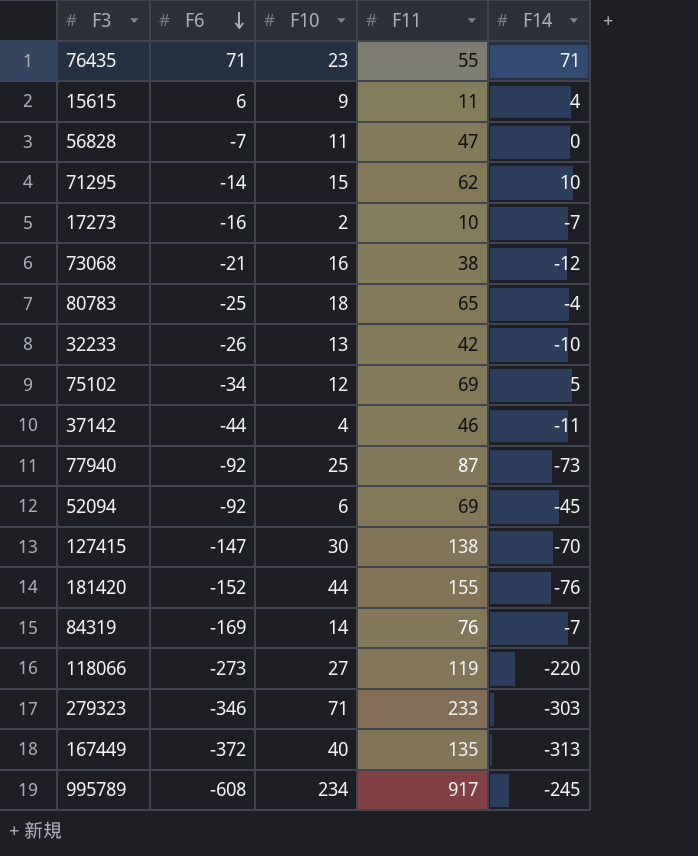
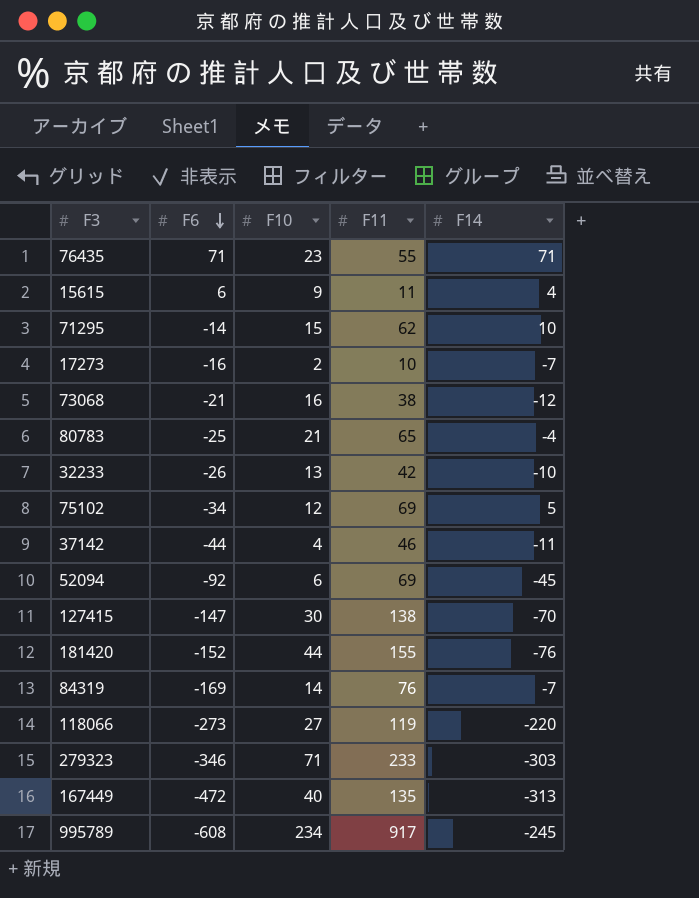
row 56828: -7 | 11 | 47 | 0 -> none
row 77940: -92 | 25 | 87 | -73 -> none
80783 | F10: 18 -> 21
167449 | F6: -372 -> -472

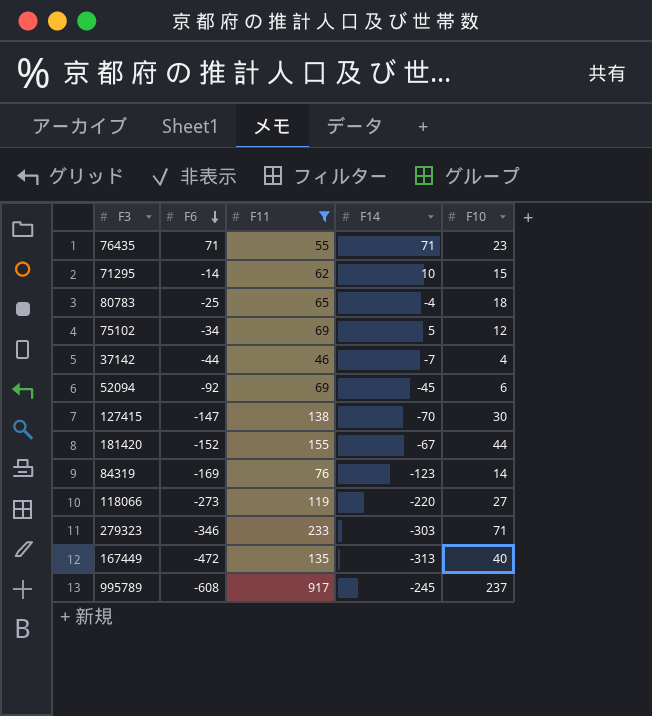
filter: none -> F11 >= 46
column F10 | position: 3 -> 5
80783 | F10: 21 -> 18
37142 | F14: -11 -> -7
181420 | F14: -76 -> -67
84319 | F14: -7 -> -123
995789 | F10: 234 -> 237

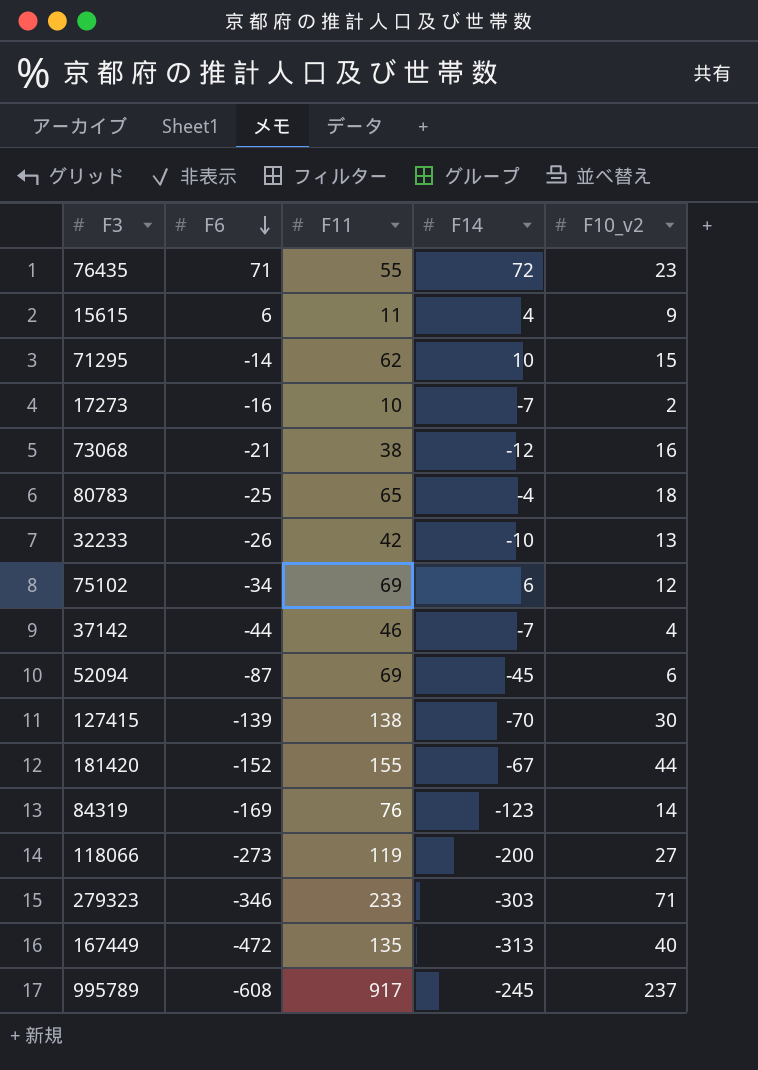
filter: F11 >= 46 -> none
column name: F10 -> F10_v2
76435 | F14: 71 -> 72
75102 | F14: 5 -> 6
52094 | F6: -92 -> -87
127415 | F6: -147 -> -139
118066 | F14: -220 -> -200

